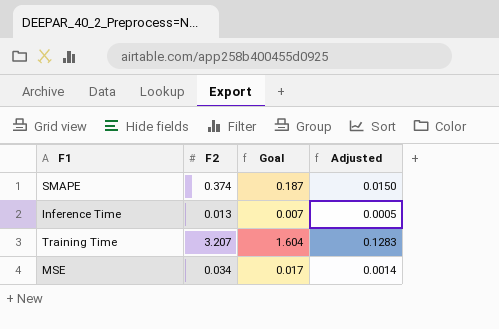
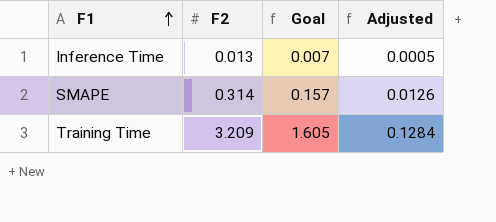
row order: none -> F1 ascending
row MSE: 0.034 | 0.017 | 0.0014 -> none
SMAPE | F2: 0.374 -> 0.314
SMAPE | Goal: 0.187 -> 0.157
SMAPE | Adjusted: 0.0150 -> 0.0126
Training Time | F2: 3.207 -> 3.209
Training Time | Goal: 1.604 -> 1.605
Training Time | Adjusted: 0.1283 -> 0.1284

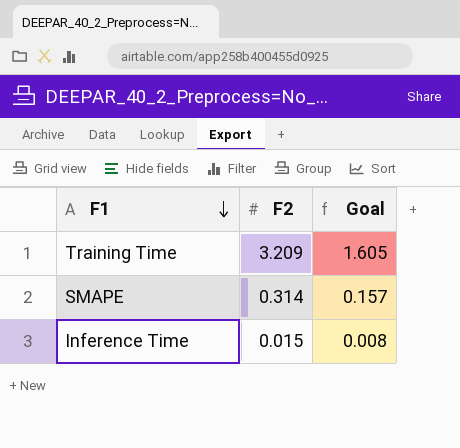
row order: F1 ascending -> F1 descending
column Adjusted | formula: [F2] * 0.04 -> none
Inference Time | F2: 0.013 -> 0.015
Inference Time | Goal: 0.007 -> 0.008

